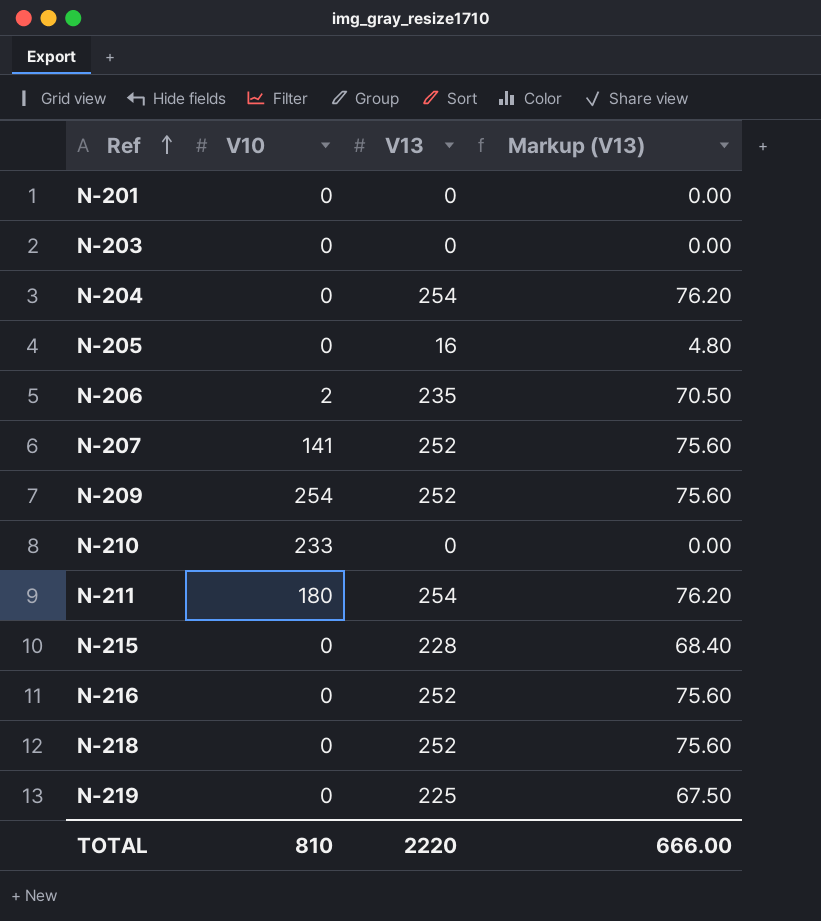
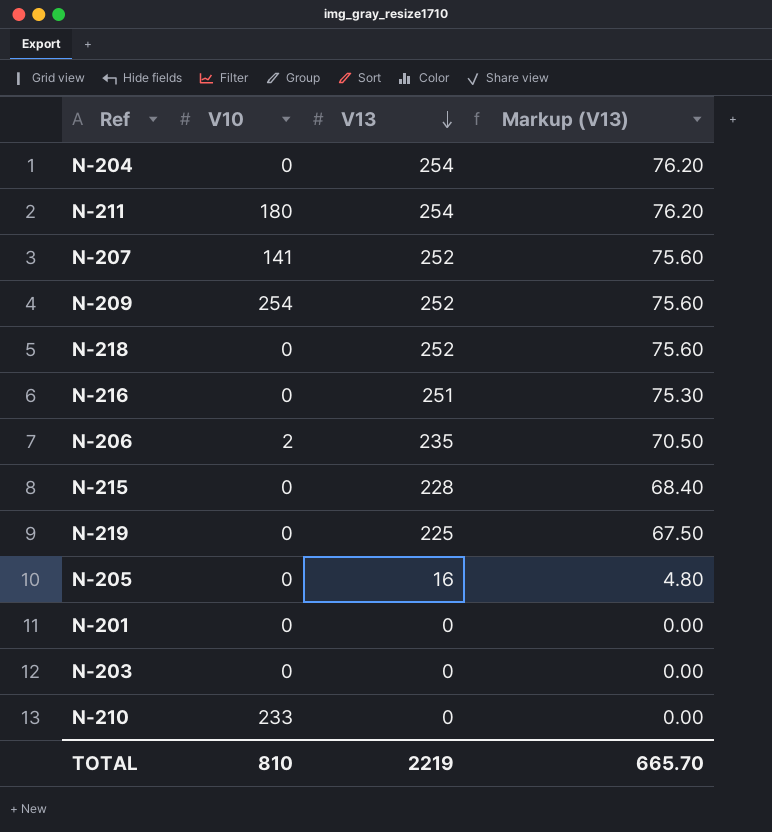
row order: Ref ascending -> V13 descending
N-216 | V13: 252 -> 251
N-216 | Markup (V13): 75.60 -> 75.30
TOTAL | V13: 2220 -> 2219
TOTAL | Markup (V13): 666.00 -> 665.70

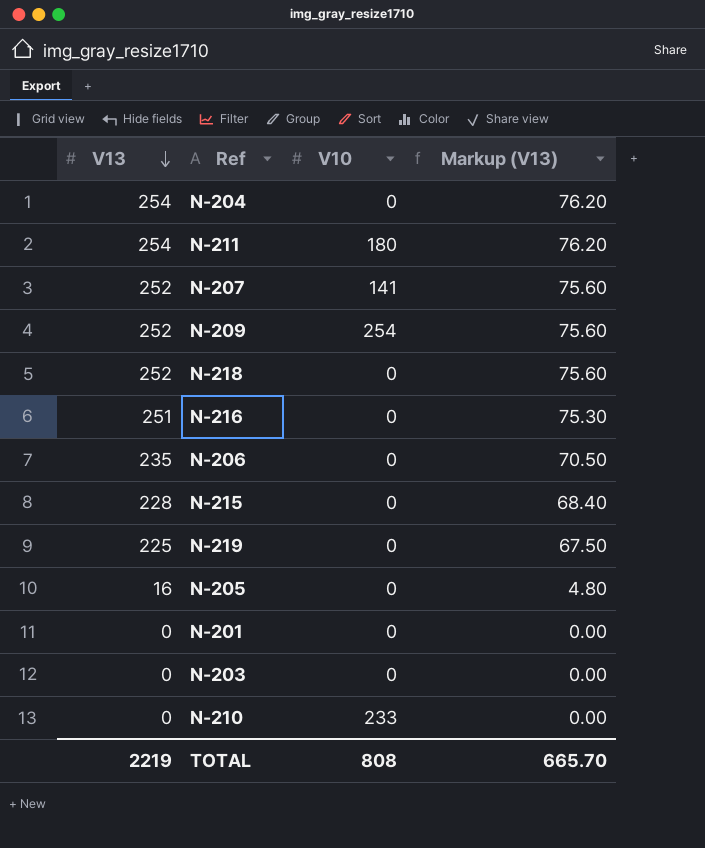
column V13 | position: 3 -> 1
N-206 | V10: 2 -> 0
TOTAL | V10: 810 -> 808

